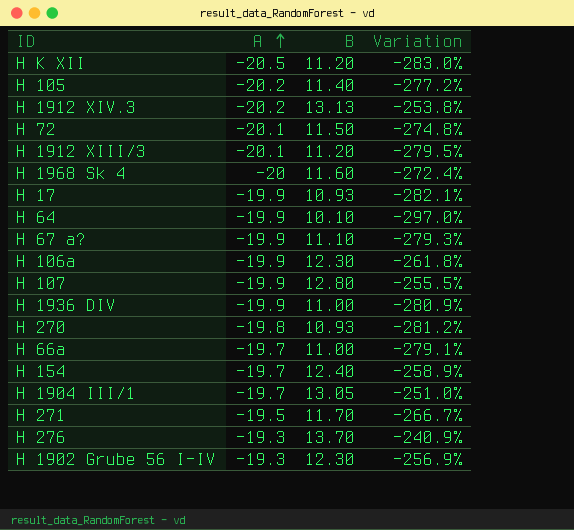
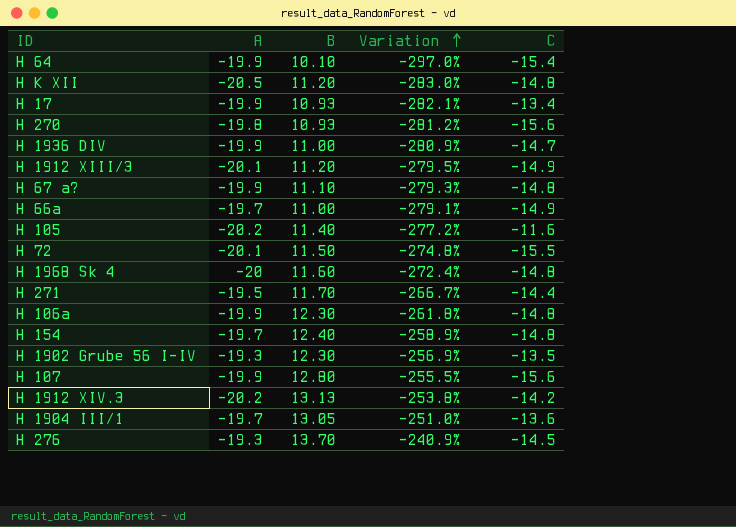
row order: A ascending -> Variation ascending
column C | position: none -> 5

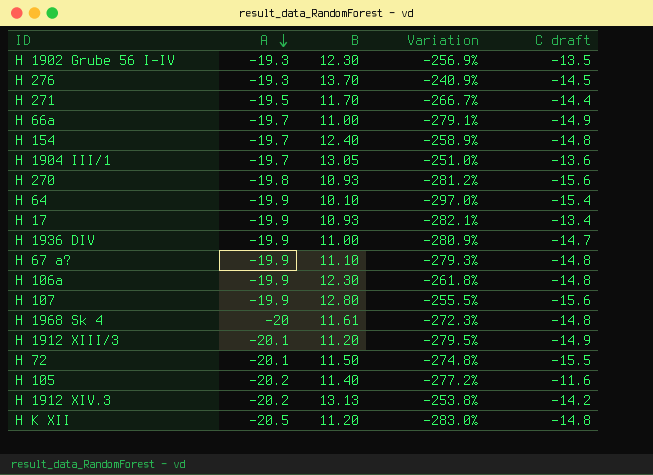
row order: Variation ascending -> A descending
column name: C -> C draft
H 1968 Sk 4 | B: 11.60 -> 11.61
H 1968 Sk 4 | Variation: -272.4% -> -272.3%

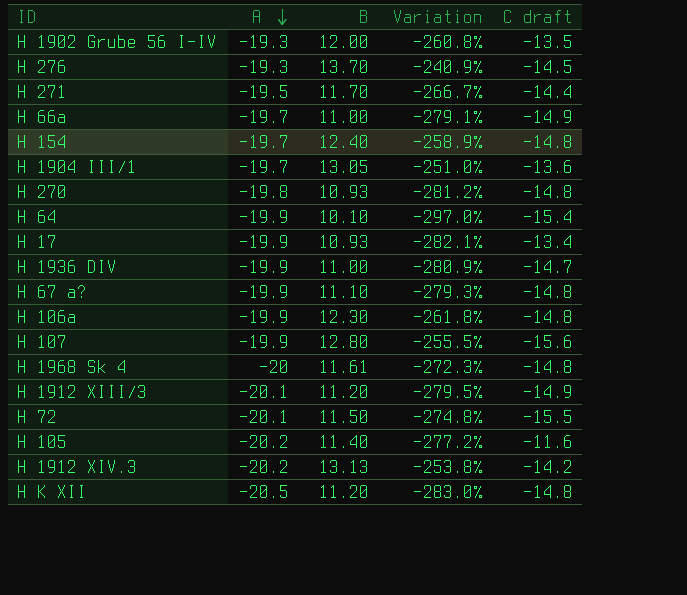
H 1902 Grube 56 I-IV | B: 12.30 -> 12.00
H 1902 Grube 56 I-IV | Variation: -256.9% -> -260.8%
H 270 | C draft: -15.6 -> -14.8

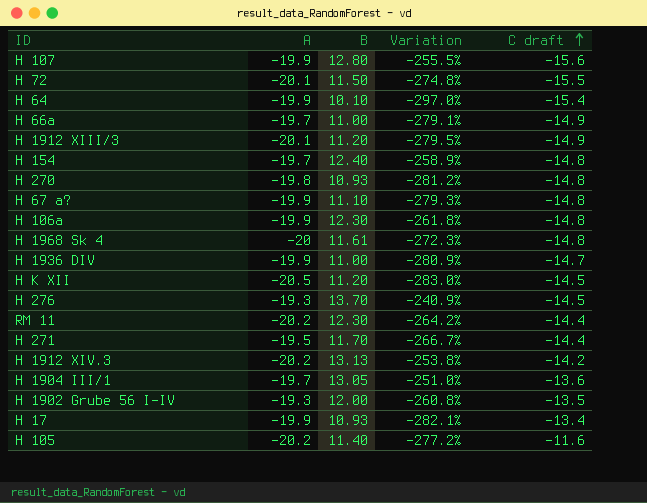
row order: A descending -> C draft ascending
H K XII | C draft: -14.8 -> -14.5
row RM 11: none -> -20.2 | 12.30 | -264.2% | -14.4

